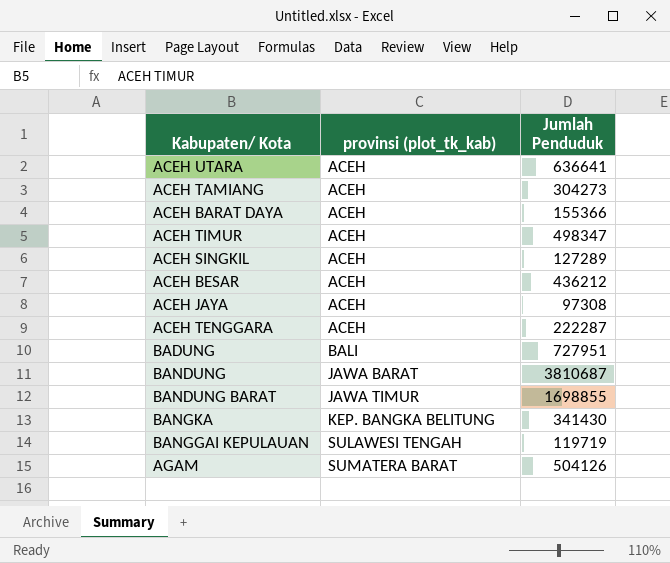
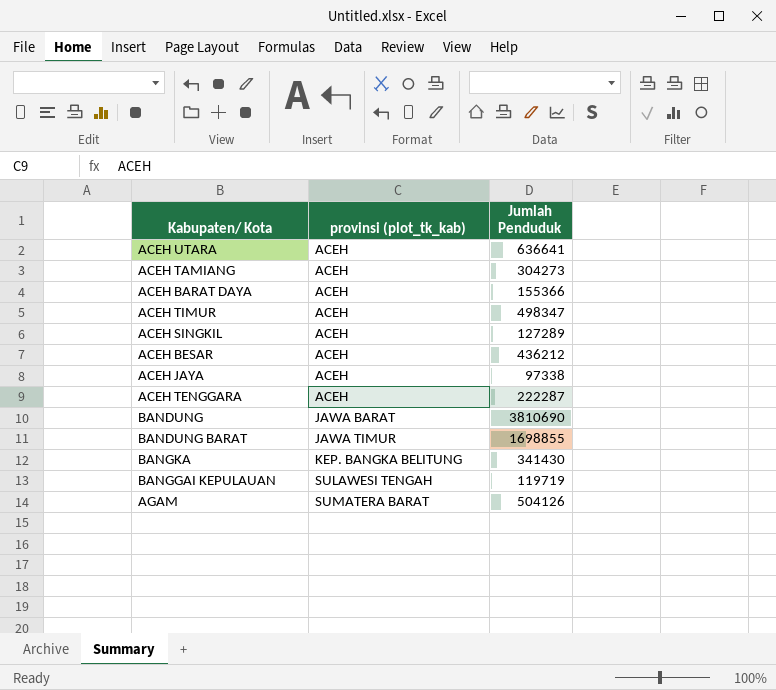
row BADUNG: BALI | 727951 -> none
ACEH JAYA | Jumlah Penduduk: 97308 -> 97338
BANDUNG | Jumlah Penduduk: 3810687 -> 3810690

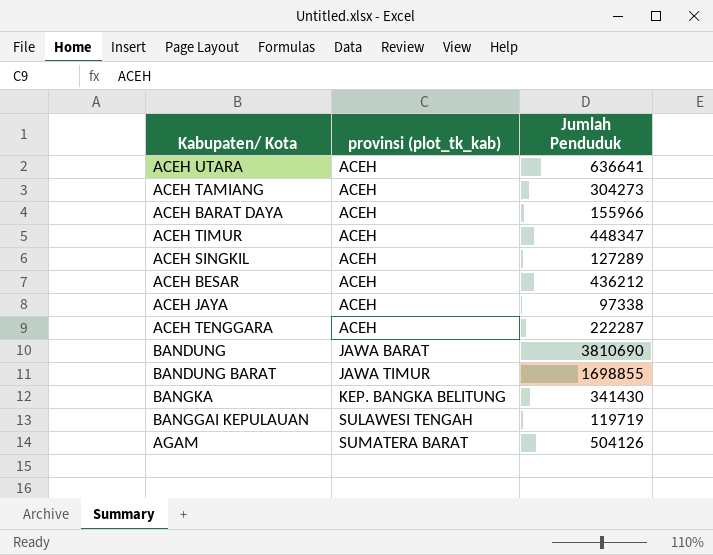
ACEH BARAT DAYA | Jumlah Penduduk: 155366 -> 155966
ACEH TIMUR | Jumlah Penduduk: 498347 -> 448347

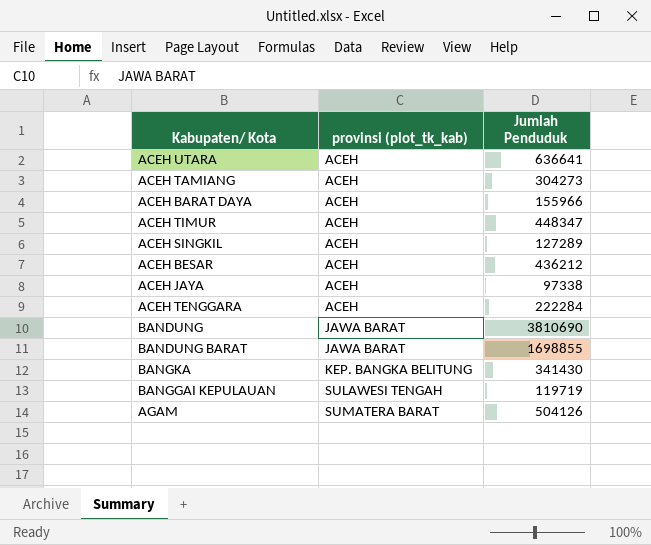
ACEH TENGGARA | Jumlah Penduduk: 222287 -> 222284
BANDUNG BARAT | provinsi (plot_tk_kab): JAWA TIMUR -> JAWA BARAT

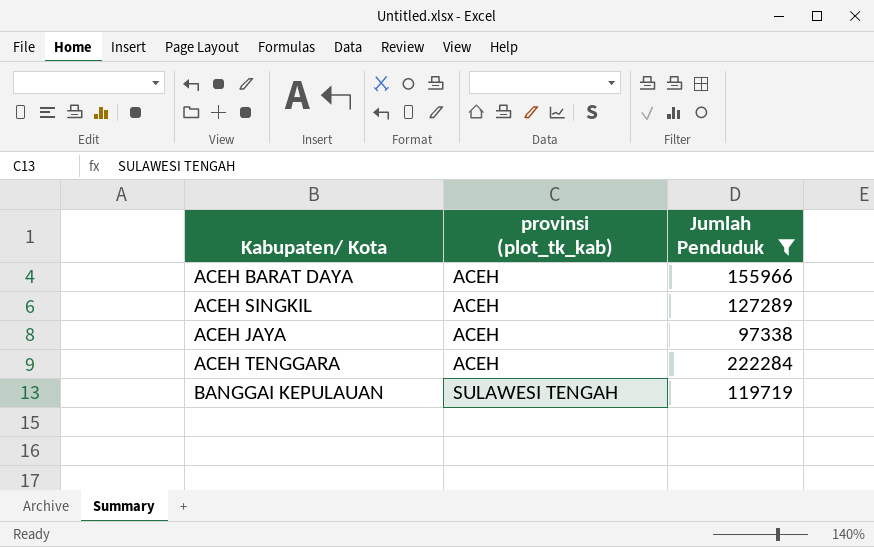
filter: none -> Jumlah Penduduk <= 222284

